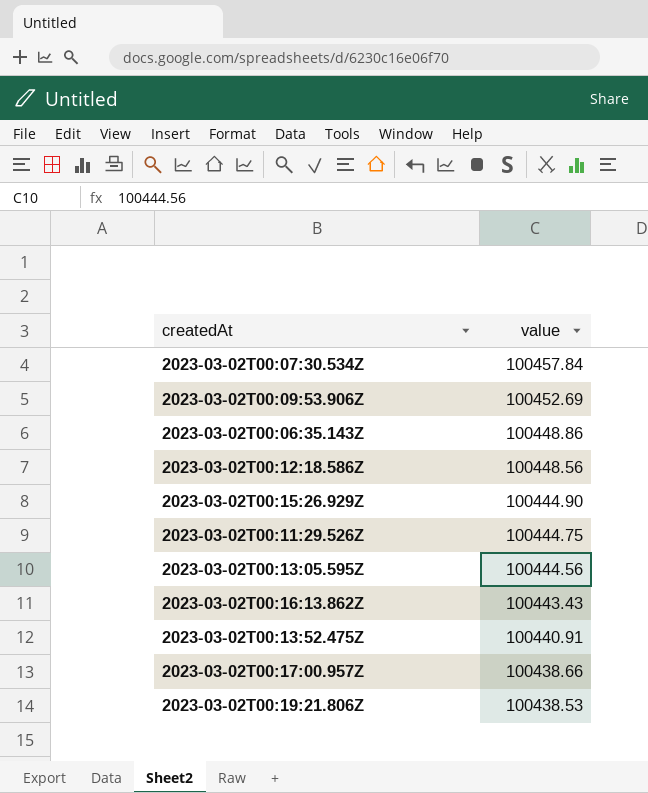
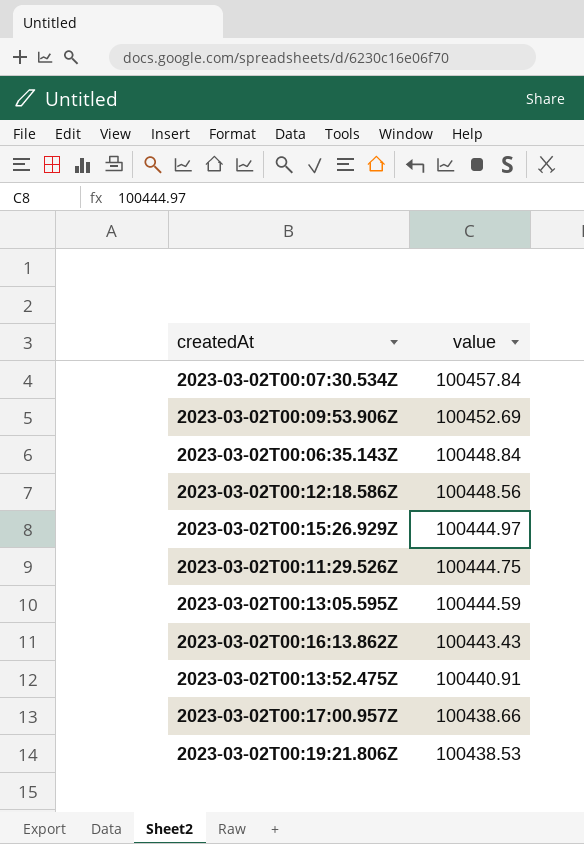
2023-03-02T00:06:35.143Z | value: 100448.86 -> 100448.84
2023-03-02T00:15:26.929Z | value: 100444.90 -> 100444.97
2023-03-02T00:13:05.595Z | value: 100444.56 -> 100444.59

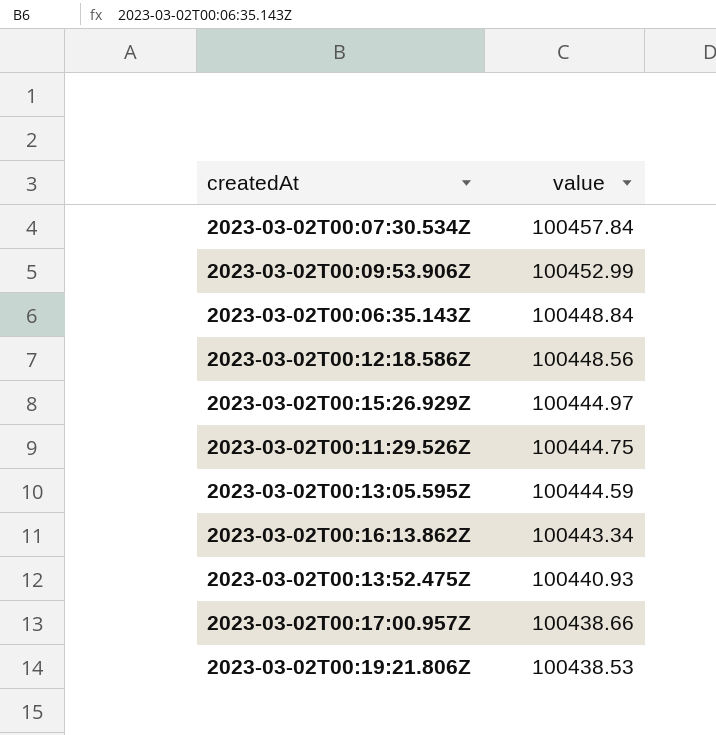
2023-03-02T00:09:53.906Z | value: 100452.69 -> 100452.99
2023-03-02T00:16:13.862Z | value: 100443.43 -> 100443.34
2023-03-02T00:13:52.475Z | value: 100440.91 -> 100440.93

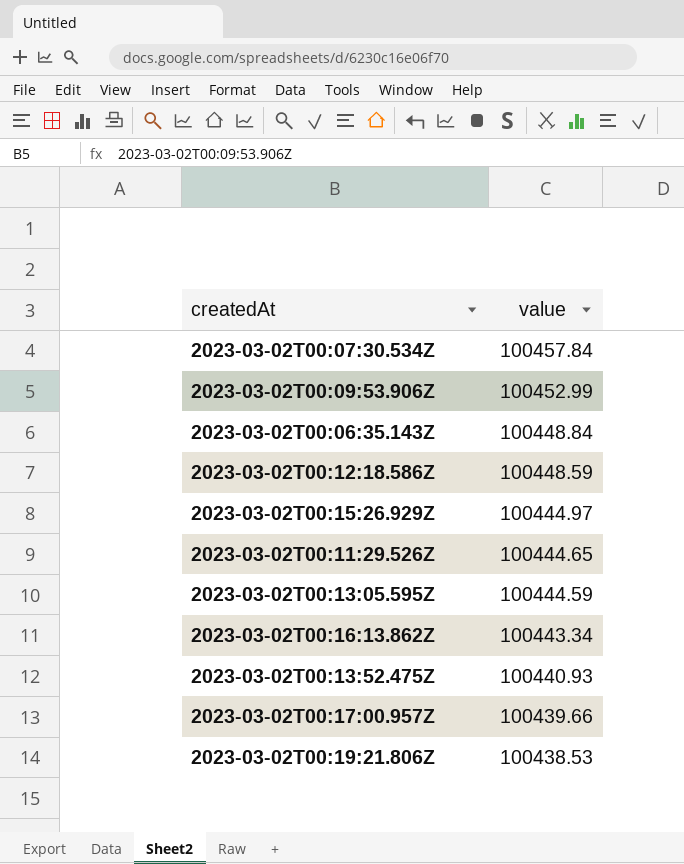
2023-03-02T00:12:18.586Z | value: 100448.56 -> 100448.59
2023-03-02T00:11:29.526Z | value: 100444.75 -> 100444.65
2023-03-02T00:17:00.957Z | value: 100438.66 -> 100439.66

